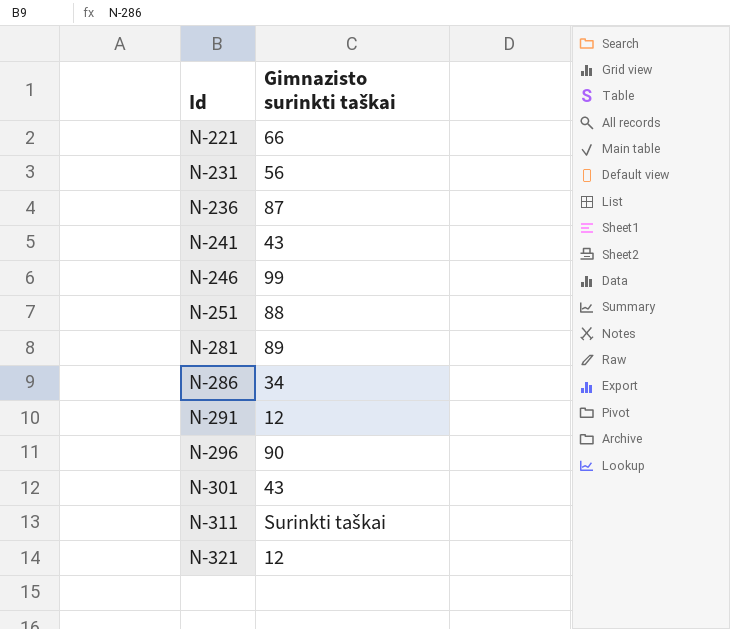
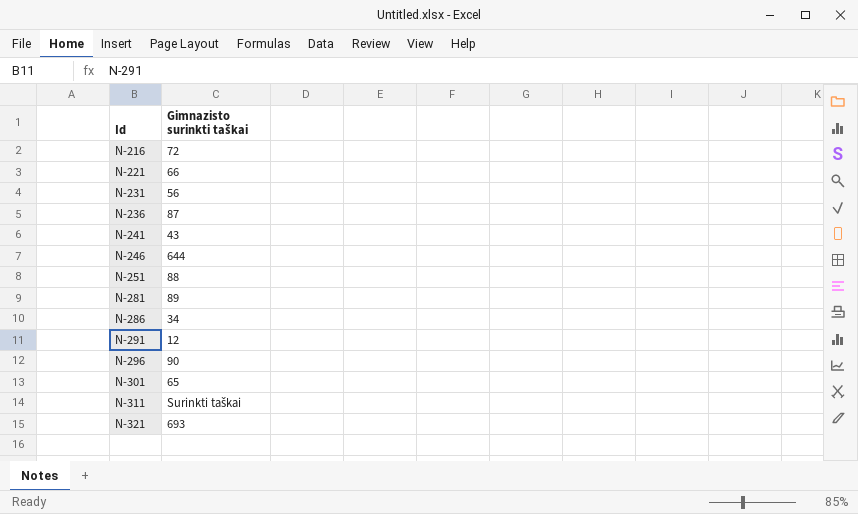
row N-216: none -> 72
N-246 | Gimnazisto surinkti taškai: 99 -> 644
N-301 | Gimnazisto surinkti taškai: 43 -> 65
N-321 | Gimnazisto surinkti taškai: 12 -> 693

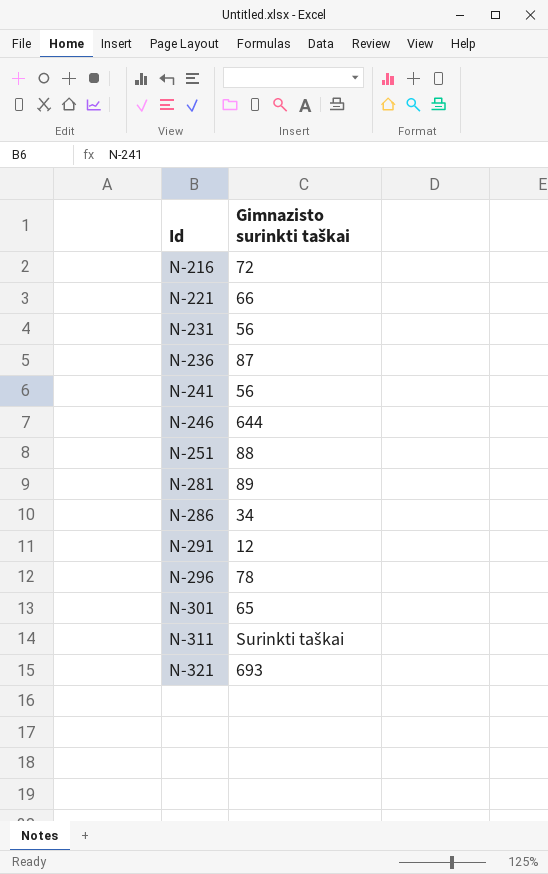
N-241 | Gimnazisto surinkti taškai: 43 -> 56
N-296 | Gimnazisto surinkti taškai: 90 -> 78

